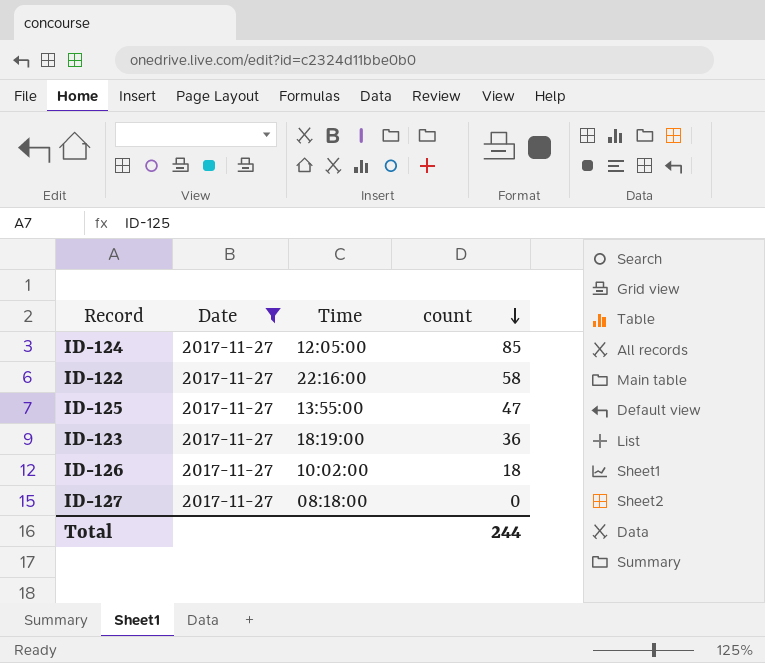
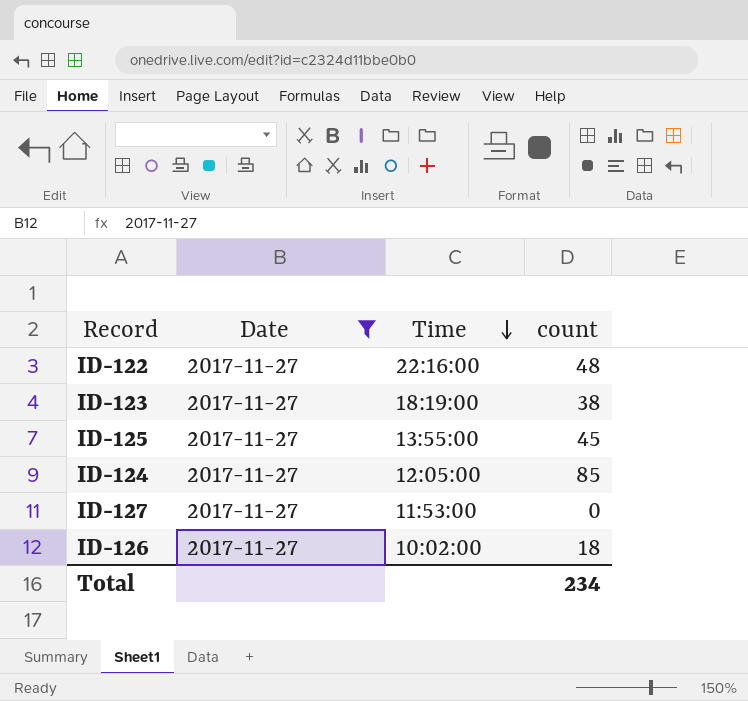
row order: count descending -> Time descending
ID-122 | count: 58 -> 48
ID-123 | count: 36 -> 38
ID-125 | count: 47 -> 45
ID-127 | Time: 08:18:00 -> 11:53:00
Total | count: 244 -> 234

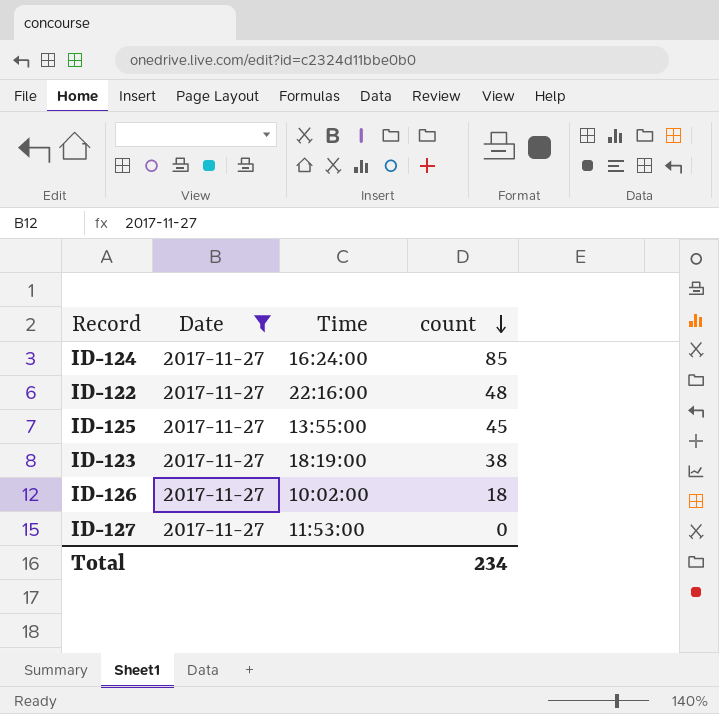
row order: Time descending -> count descending
ID-124 | Time: 12:05:00 -> 16:24:00

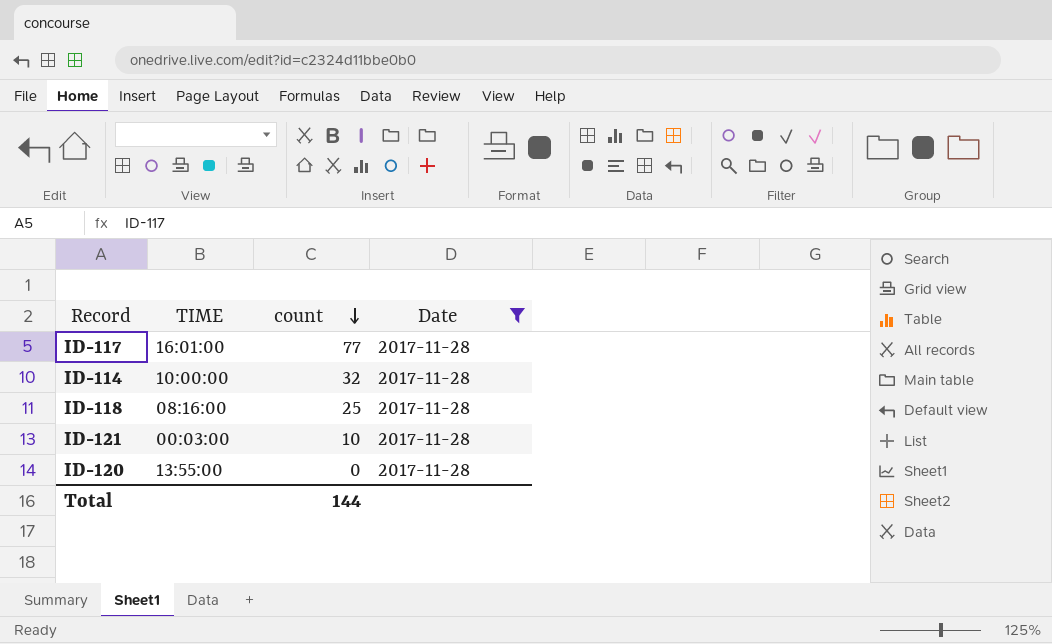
filter: Date = 2017-11-27 -> Date = 2017-11-28
column name: Time -> TIME
column Date | position: 2 -> 4
Total | count: 234 -> 144

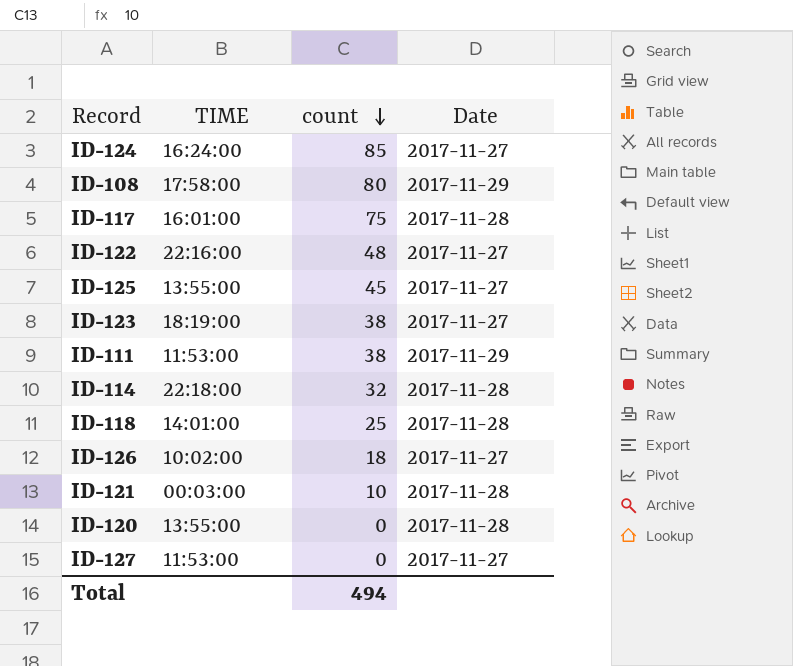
filter: Date = 2017-11-28 -> none
ID-117 | count: 77 -> 75
ID-114 | TIME: 10:00:00 -> 22:18:00
ID-118 | TIME: 08:16:00 -> 14:01:00
Total | count: 144 -> 494

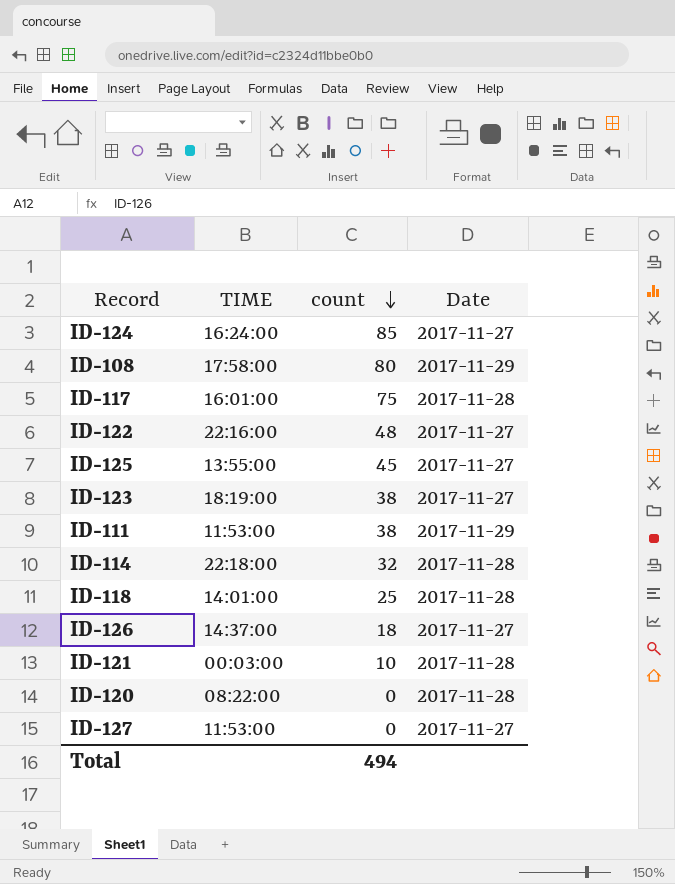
ID-126 | TIME: 10:02:00 -> 14:37:00
ID-120 | TIME: 13:55:00 -> 08:22:00

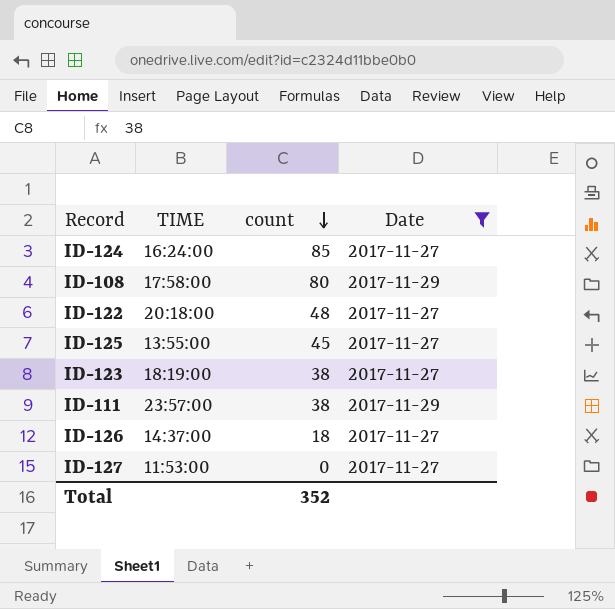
filter: none -> Date != 2017-11-28
ID-122 | TIME: 22:16:00 -> 20:18:00
ID-111 | TIME: 11:53:00 -> 23:57:00
Total | count: 494 -> 352

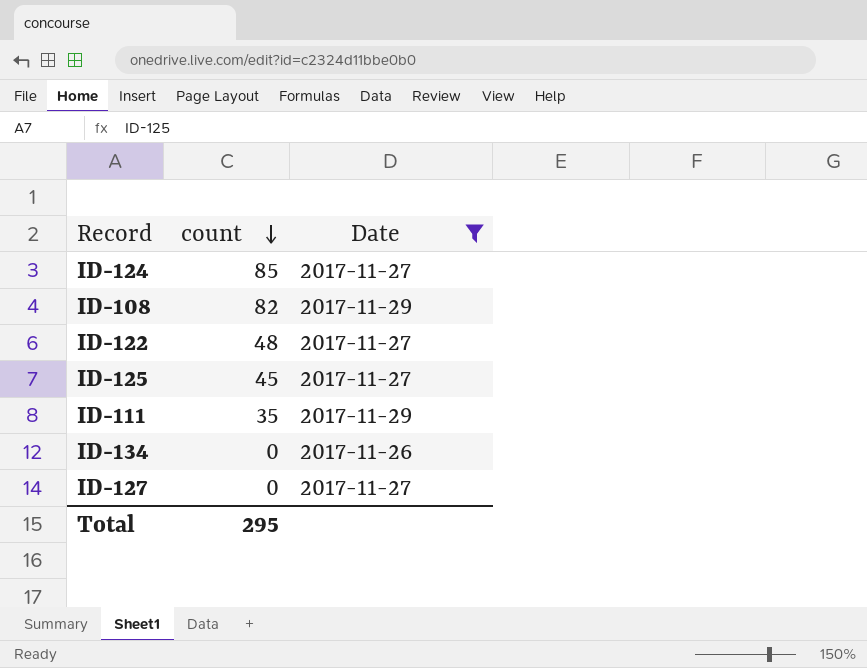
column TIME | position: 2 -> none
row ID-123: 18:19:00 | 38 | 2017-11-27 -> none
row ID-126: 14:37:00 | 18 | 2017-11-27 -> none
ID-108 | count: 80 -> 82
ID-111 | count: 38 -> 35
row ID-134: none -> 0 | 2017-11-26
Total | count: 352 -> 295

